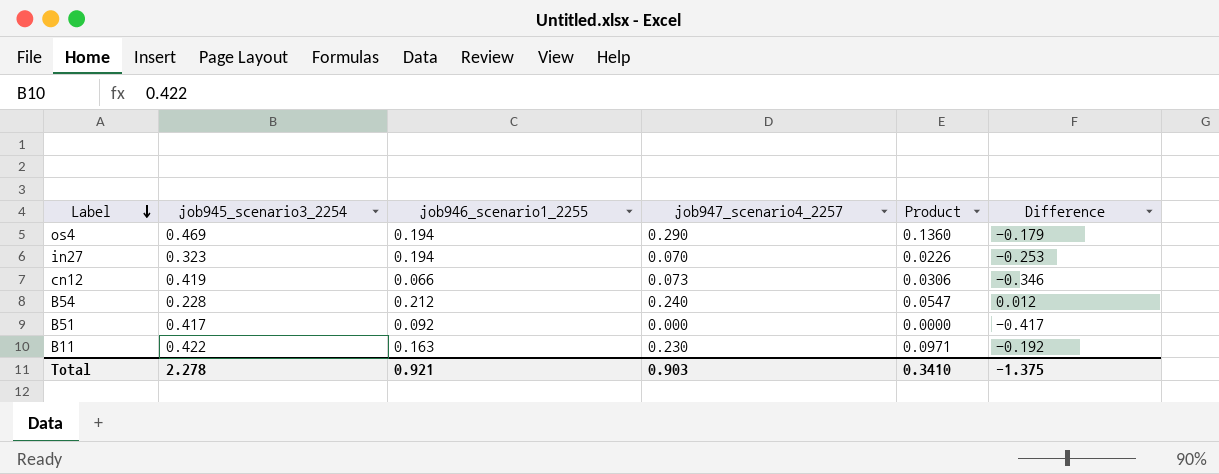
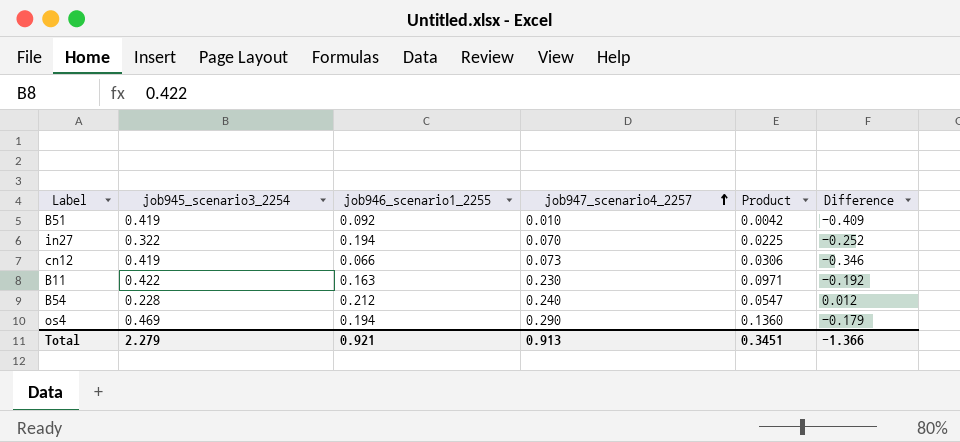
row order: Label descending -> job947_scenario4_2257 ascending
B51 | job945_scenario3_2254: 0.417 -> 0.419
B51 | job947_scenario4_2257: 0.000 -> 0.010
B51 | Product: 0.0000 -> 0.0042
B51 | Difference: -0.417 -> -0.409
in27 | job945_scenario3_2254: 0.323 -> 0.322
in27 | Product: 0.0226 -> 0.0225
in27 | Difference: -0.253 -> -0.252
Total | job945_scenario3_2254: 2.278 -> 2.279
Total | job947_scenario4_2257: 0.903 -> 0.913
Total | Product: 0.3410 -> 0.3451
Total | Difference: -1.375 -> -1.366

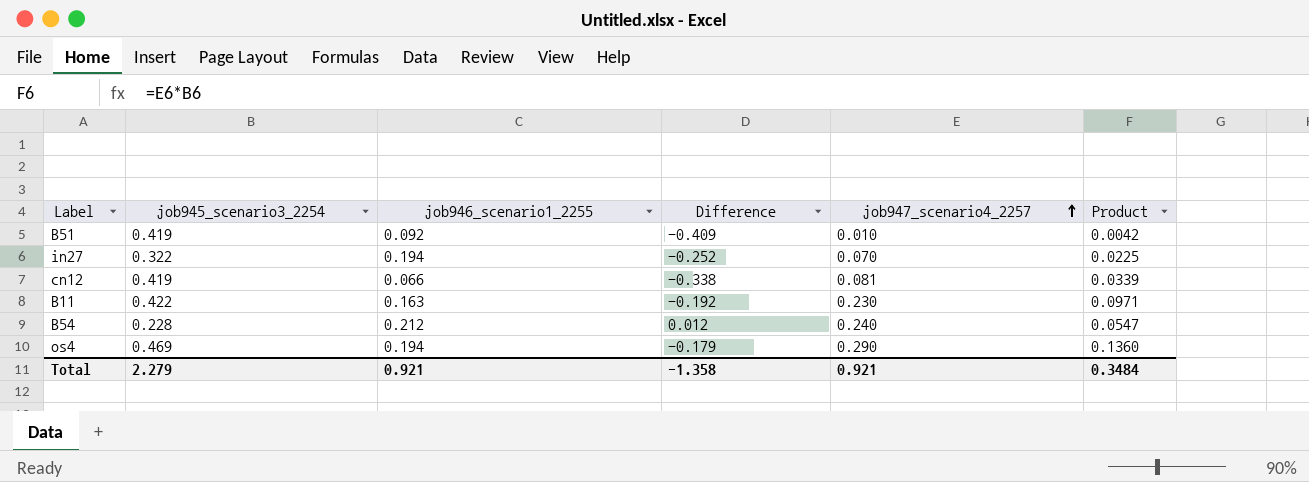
column Difference | position: 6 -> 4
cn12 | Difference: -0.346 -> -0.338
cn12 | job947_scenario4_2257: 0.073 -> 0.081
cn12 | Product: 0.0306 -> 0.0339
Total | Difference: -1.366 -> -1.358
Total | job947_scenario4_2257: 0.913 -> 0.921
Total | Product: 0.3451 -> 0.3484

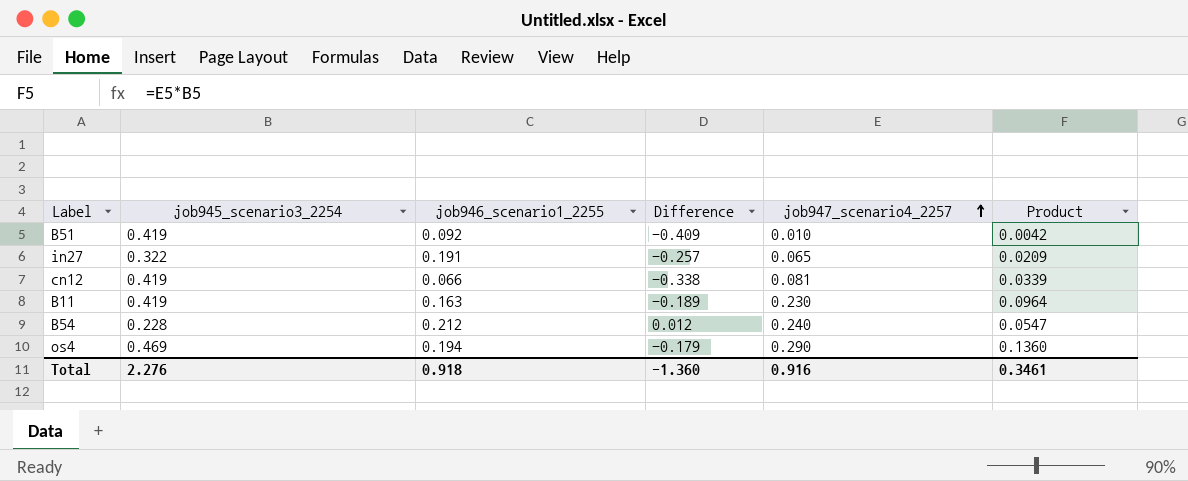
in27 | job946_scenario1_2255: 0.194 -> 0.191
in27 | Difference: -0.252 -> -0.257
in27 | job947_scenario4_2257: 0.070 -> 0.065
in27 | Product: 0.0225 -> 0.0209
B11 | job945_scenario3_2254: 0.422 -> 0.419
B11 | Difference: -0.192 -> -0.189
B11 | Product: 0.0971 -> 0.0964
Total | job945_scenario3_2254: 2.279 -> 2.276
Total | job946_scenario1_2255: 0.921 -> 0.918
Total | Difference: -1.358 -> -1.360
Total | job947_scenario4_2257: 0.921 -> 0.916
Total | Product: 0.3484 -> 0.3461

